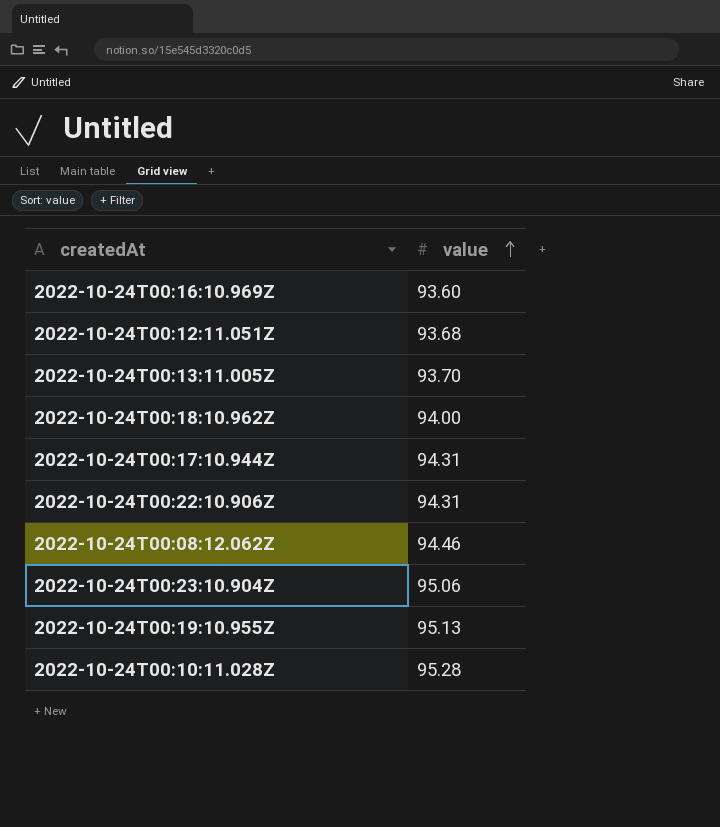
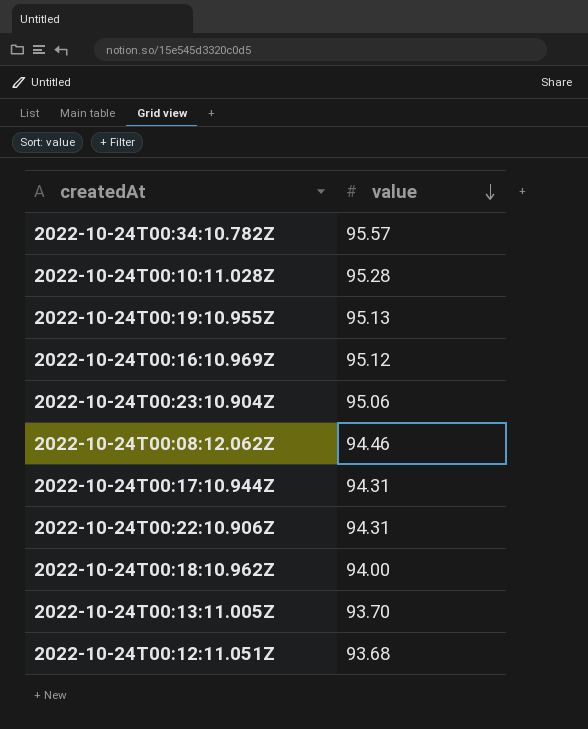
row order: value ascending -> value descending
row 2022-10-24T00:34:10.782Z: none -> 95.57
2022-10-24T00:16:10.969Z | value: 93.60 -> 95.12

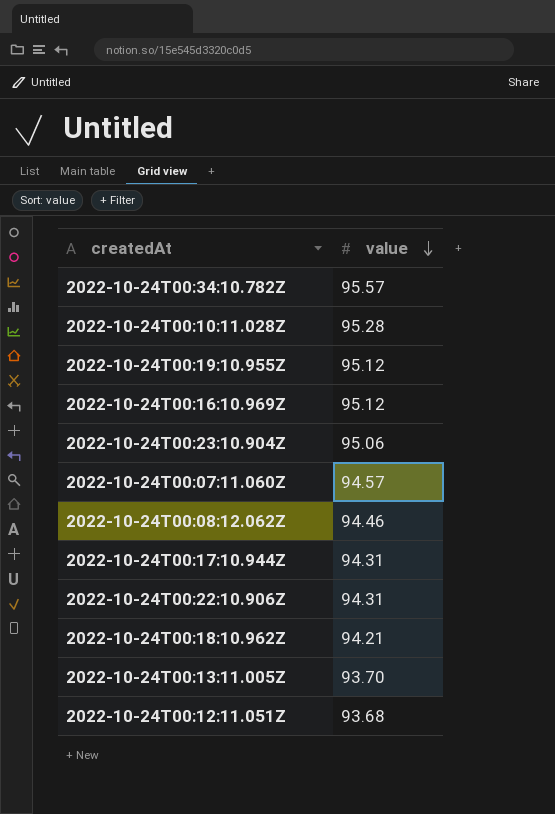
2022-10-24T00:19:10.955Z | value: 95.13 -> 95.12
row 2022-10-24T00:07:11.060Z: none -> 94.57
2022-10-24T00:18:10.962Z | value: 94.00 -> 94.21

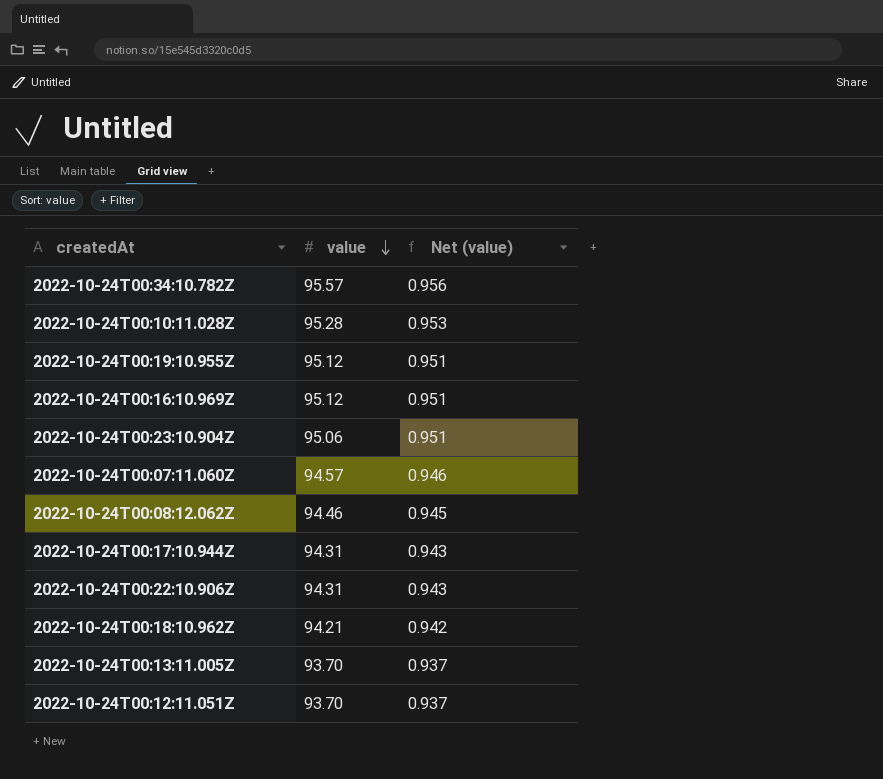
column Net (value) | formula: none -> [value] * 0.01
2022-10-24T00:12:11.051Z | value: 93.68 -> 93.70

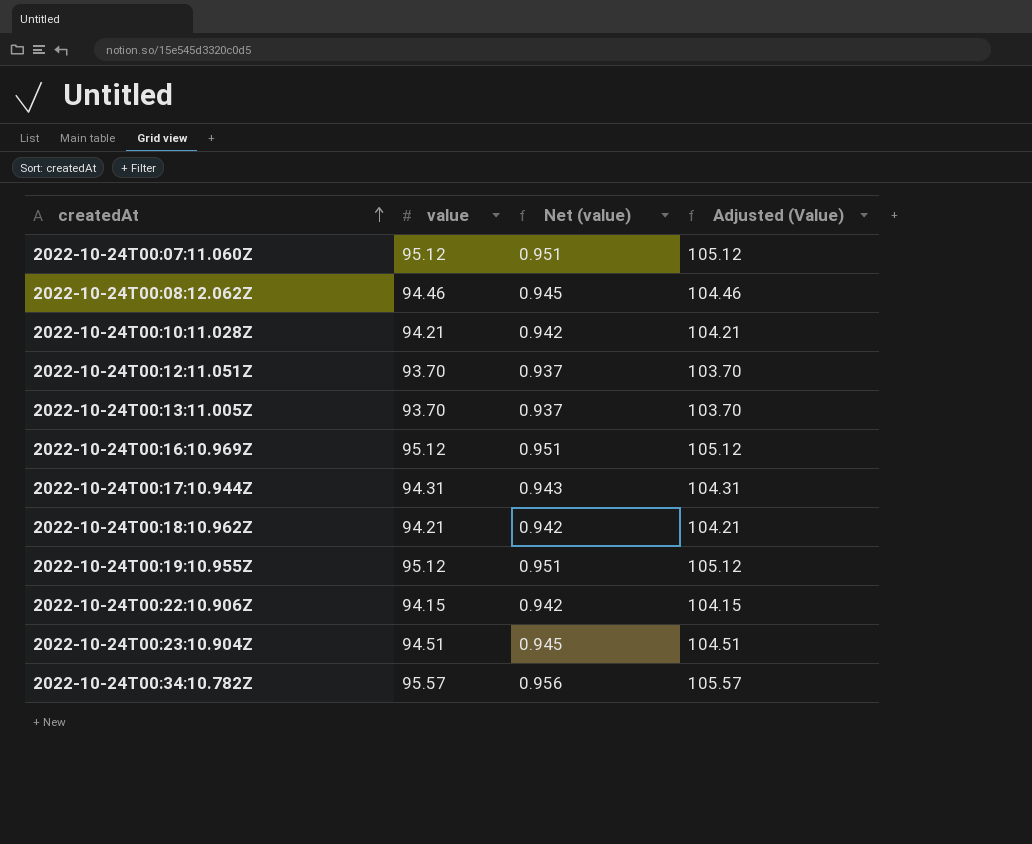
row order: value descending -> createdAt ascending
column Adjusted (Value) | formula: none -> [value] + 10
2022-10-24T00:07:11.060Z | value: 94.57 -> 95.12
2022-10-24T00:07:11.060Z | Net (value): 0.946 -> 0.951
2022-10-24T00:10:11.028Z | value: 95.28 -> 94.21
2022-10-24T00:10:11.028Z | Net (value): 0.953 -> 0.942
2022-10-24T00:22:10.906Z | value: 94.31 -> 94.15
2022-10-24T00:22:10.906Z | Net (value): 0.943 -> 0.942
2022-10-24T00:23:10.904Z | value: 95.06 -> 94.51
2022-10-24T00:23:10.904Z | Net (value): 0.951 -> 0.945

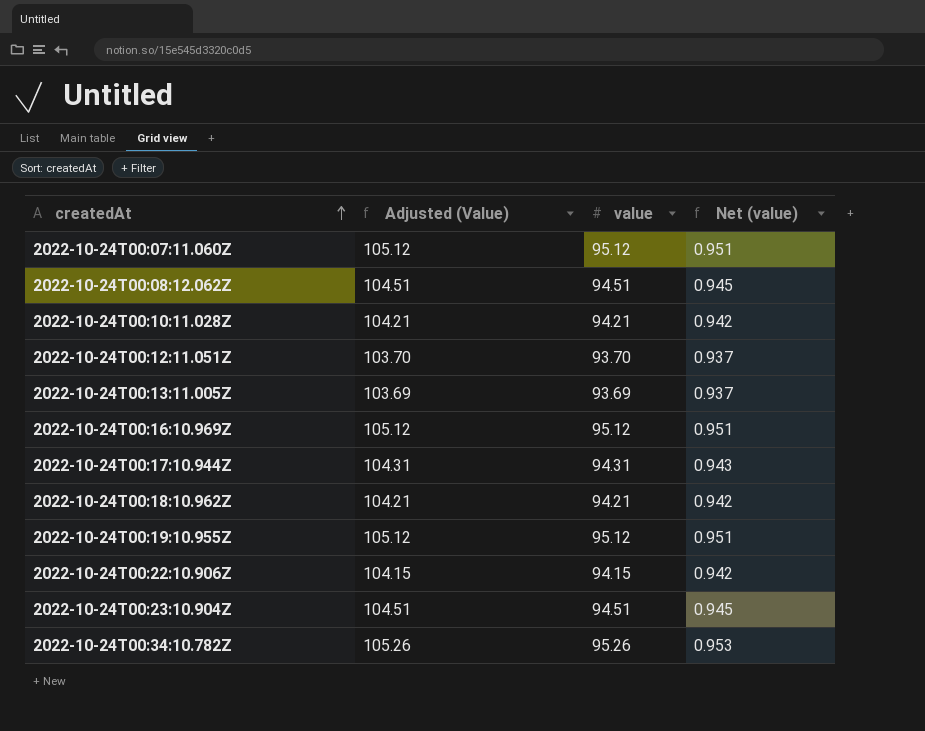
column Adjusted (Value) | position: 4 -> 2
2022-10-24T00:08:12.062Z | Adjusted (Value): 104.46 -> 104.51
2022-10-24T00:08:12.062Z | value: 94.46 -> 94.51
2022-10-24T00:13:11.005Z | Adjusted (Value): 103.70 -> 103.69
2022-10-24T00:13:11.005Z | value: 93.70 -> 93.69
2022-10-24T00:34:10.782Z | Adjusted (Value): 105.57 -> 105.26
2022-10-24T00:34:10.782Z | value: 95.57 -> 95.26
2022-10-24T00:34:10.782Z | Net (value): 0.956 -> 0.953

